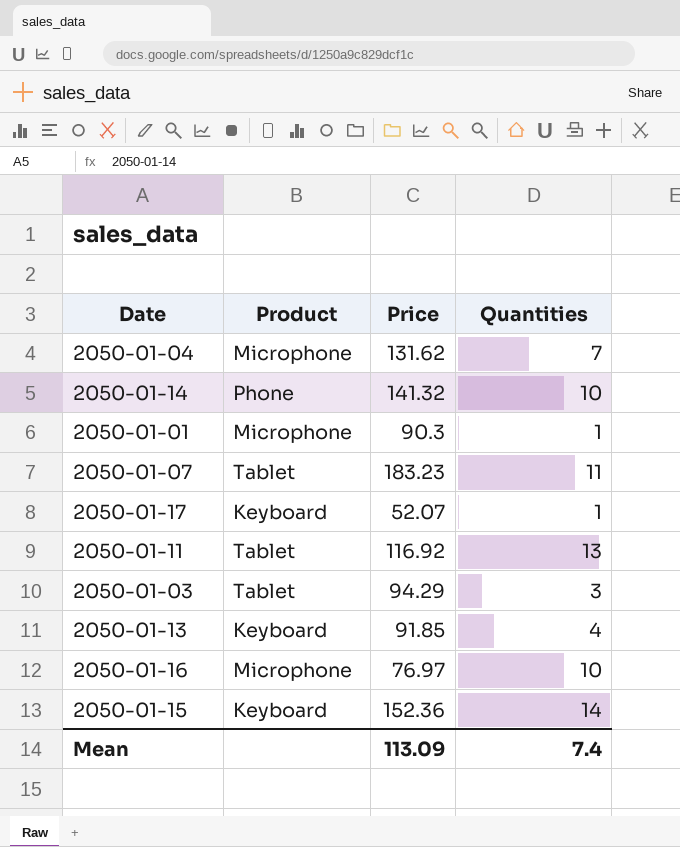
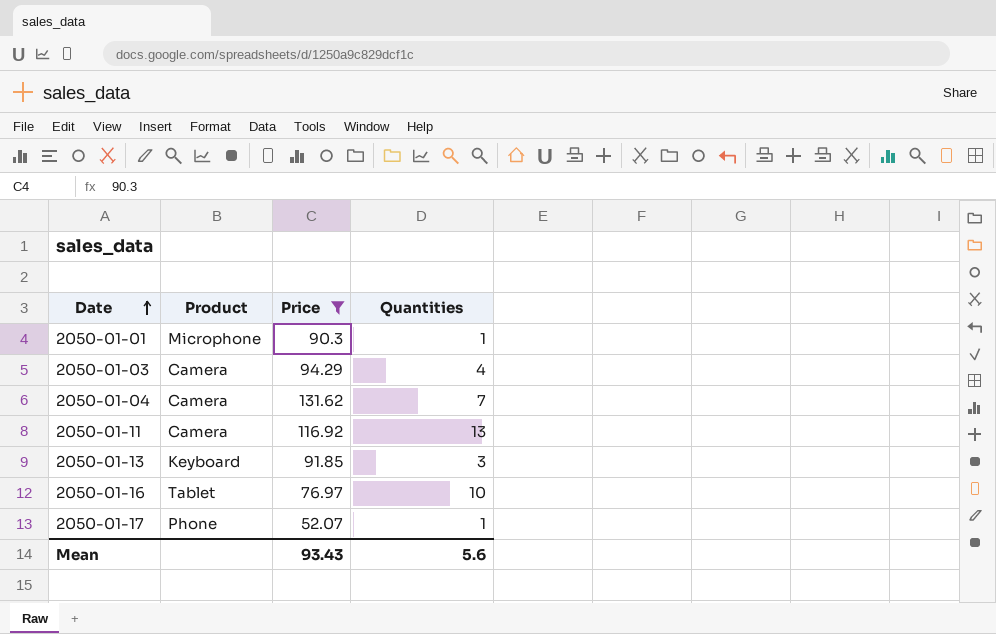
filter: none -> Price <= 131.62
row order: none -> Date ascending
2050-01-03 | Product: Tablet -> Camera
2050-01-03 | Quantities: 3 -> 4
2050-01-04 | Product: Microphone -> Camera
2050-01-11 | Product: Tablet -> Camera
2050-01-13 | Quantities: 4 -> 3
2050-01-16 | Product: Microphone -> Tablet
2050-01-17 | Product: Keyboard -> Phone
Mean | Price: 113.09 -> 93.43
Mean | Quantities: 7.4 -> 5.6

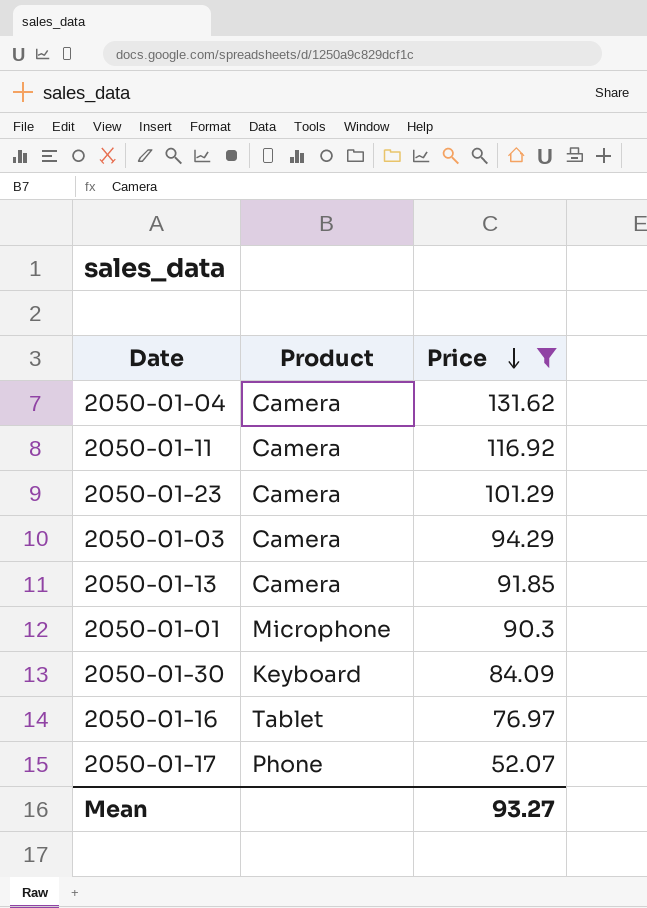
row order: Date ascending -> Price descending
column Quantities | position: 4 -> none
row 2050-01-23: none -> Camera | 101.29
2050-01-13 | Product: Keyboard -> Camera
row 2050-01-30: none -> Keyboard | 84.09
Mean | Price: 93.43 -> 93.27

